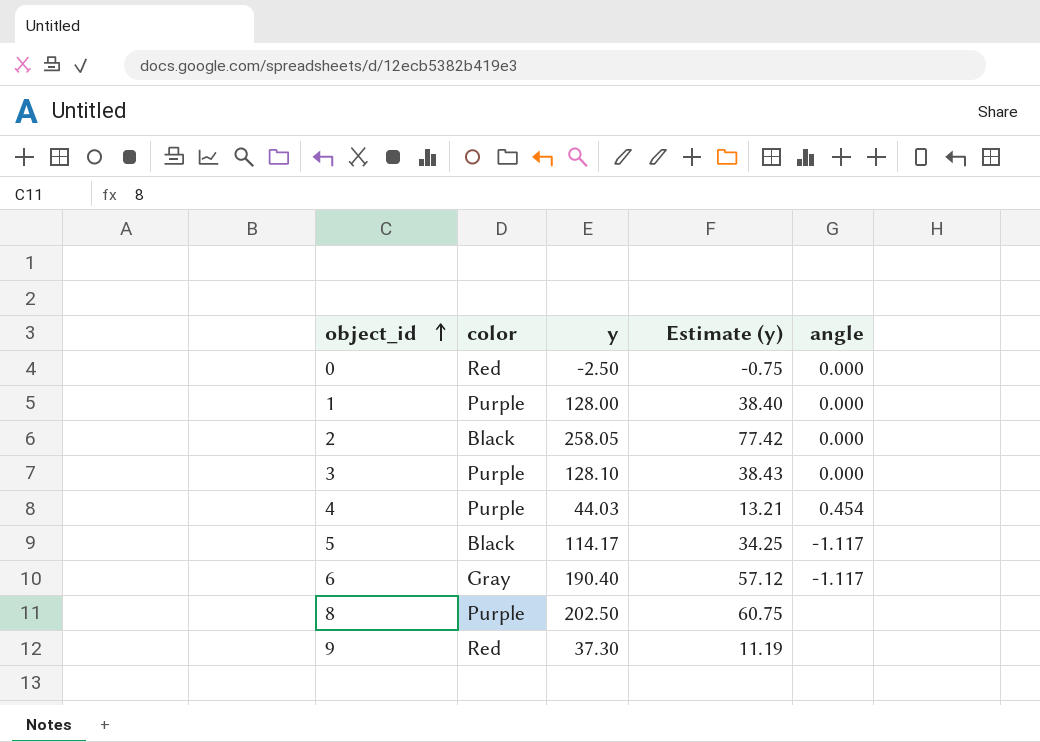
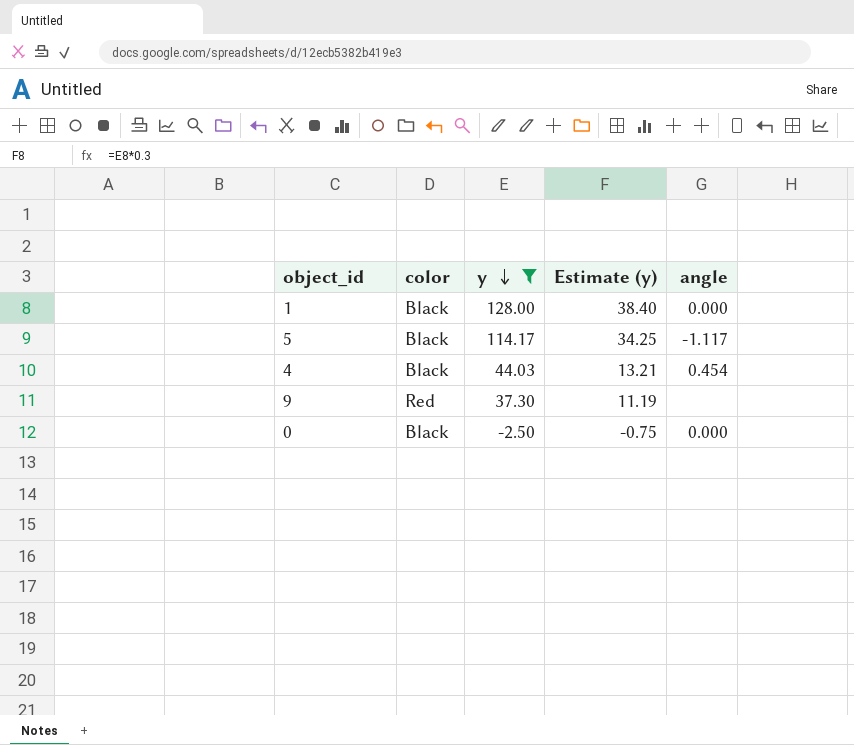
filter: none -> y <= 128.00
row order: object_id ascending -> y descending
1 | color: Purple -> Black
4 | color: Purple -> Black
0 | color: Red -> Black

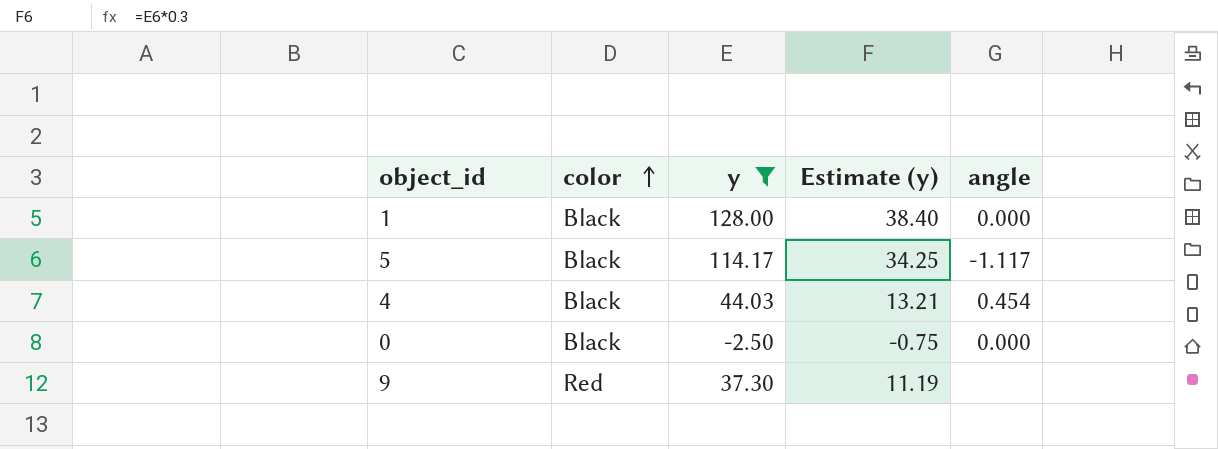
row order: y descending -> color ascending

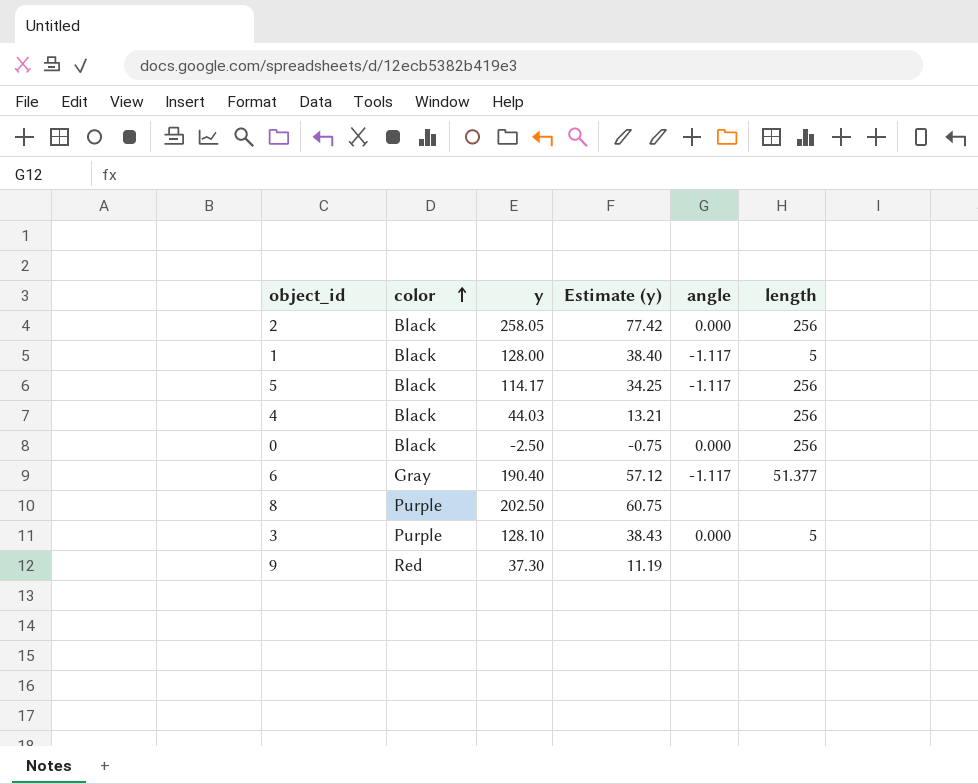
filter: y <= 128.00 -> none
column length | position: none -> 6
1 | angle: 0.000 -> -1.117
4 | angle: 0.454 -> none

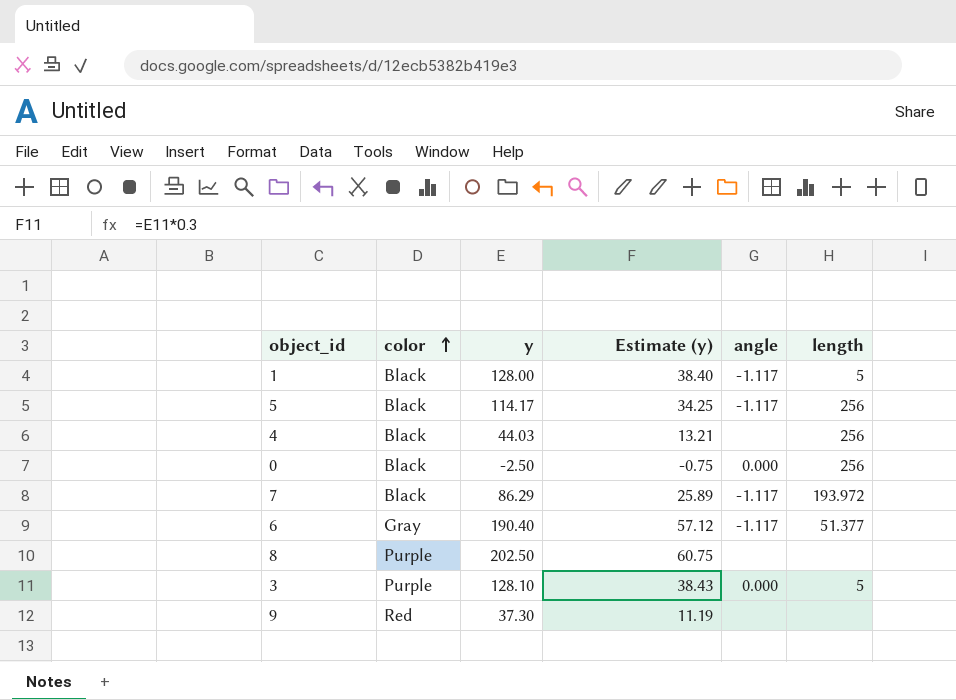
row 2: Black | 258.05 | 77.42 | 0.000 | 256 -> none
row 7: none -> Black | 86.29 | 25.89 | -1.117 | 193.972

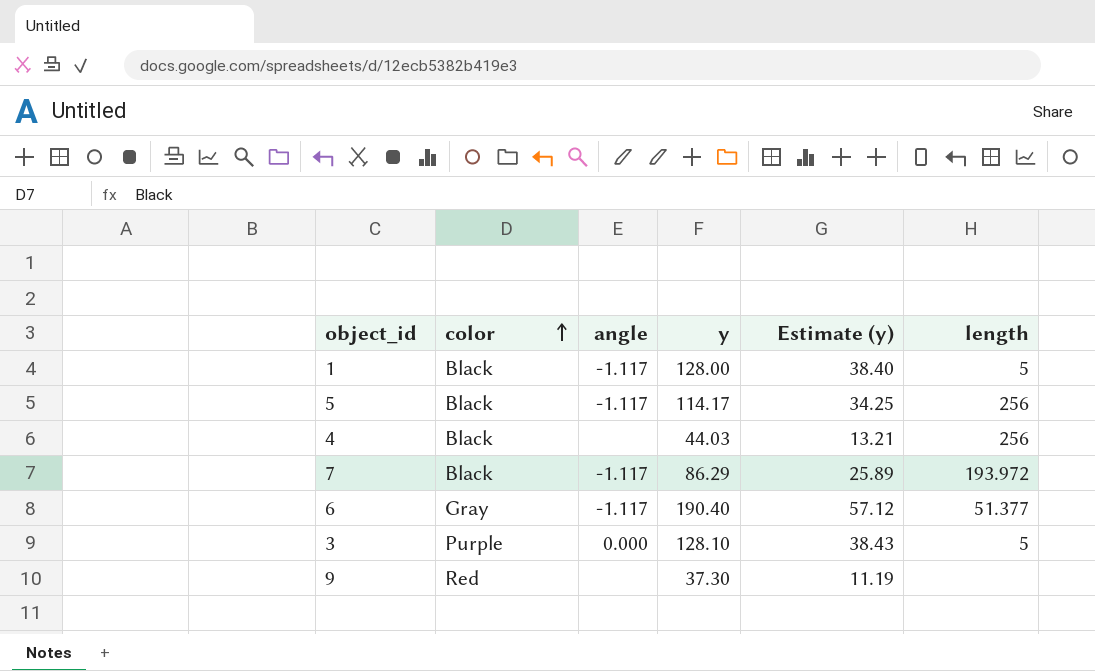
column angle | position: 5 -> 3
row 0: Black | -2.50 | -0.75 | 0.000 | 256 -> none
row 8: Purple | 202.50 | 60.75 | none | none -> none

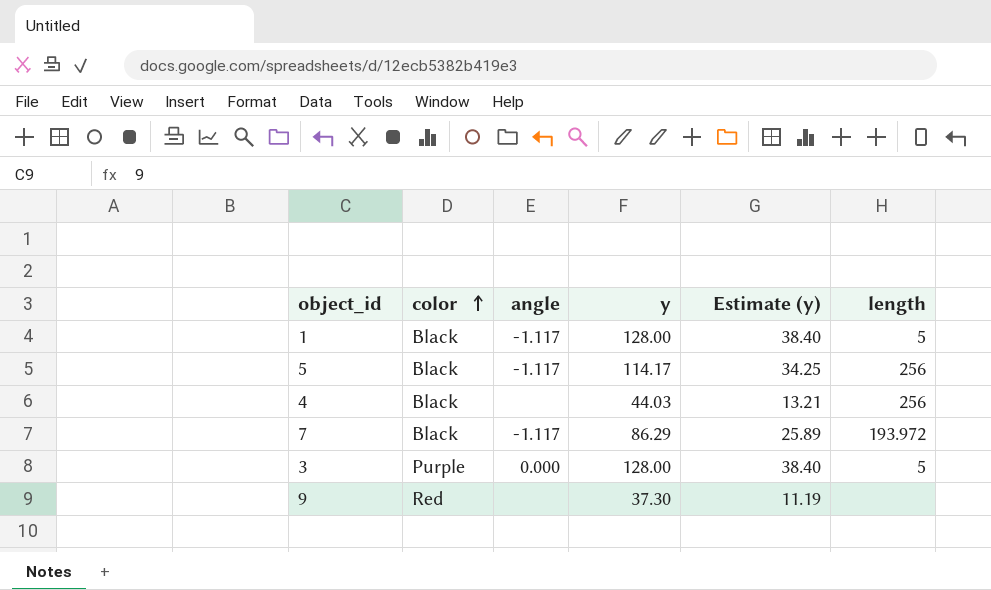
row 6: Gray | -1.117 | 190.40 | 57.12 | 51.377 -> none
3 | y: 128.10 -> 128.00
3 | Estimate (y): 38.43 -> 38.40

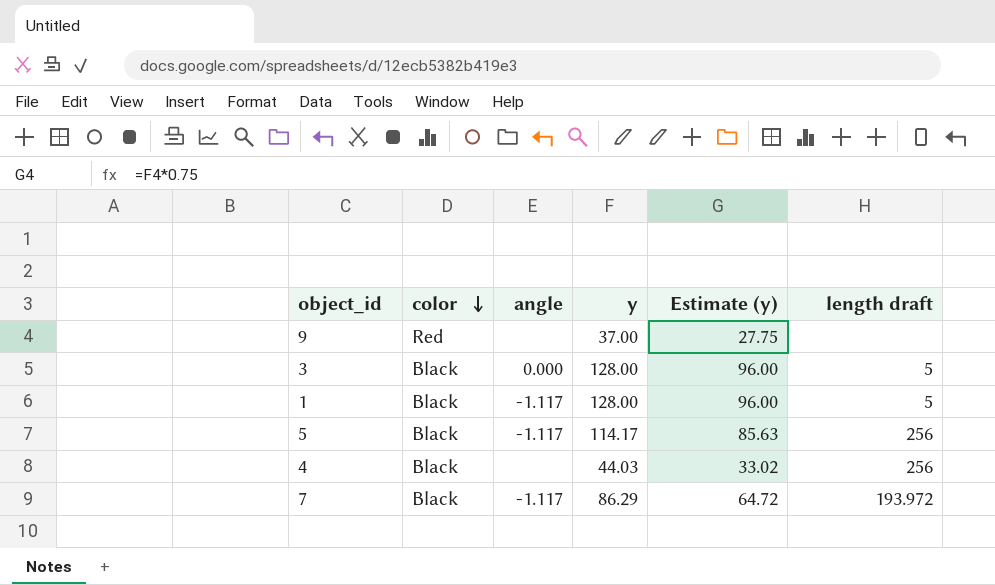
row order: color ascending -> color descending
column Estimate (y) | formula: [y] * 0.3 -> [y] * 0.75
column name: length -> length draft
9 | y: 37.30 -> 37.00
3 | color: Purple -> Black

